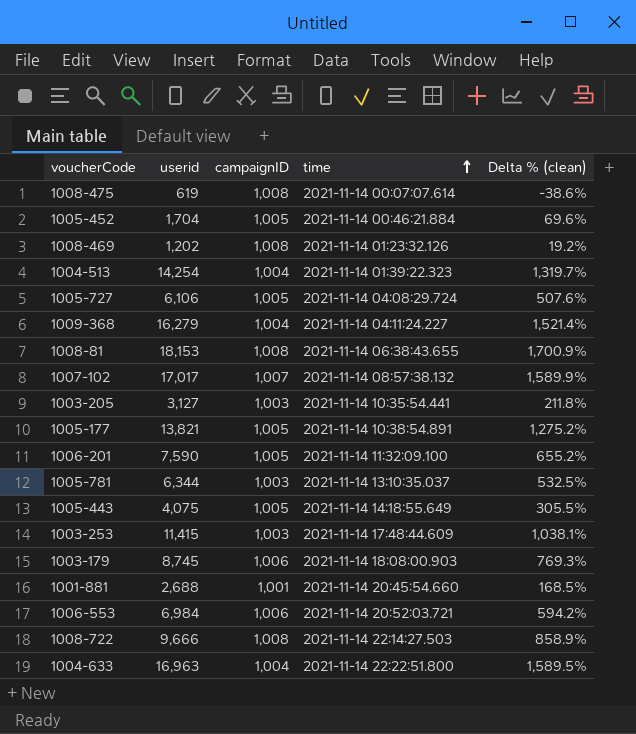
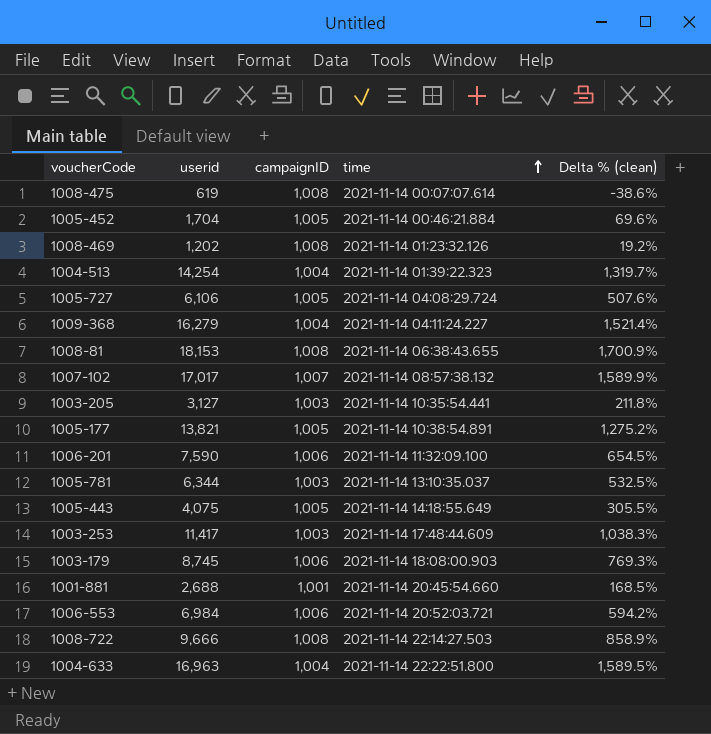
1006-201 | campaignID: 1,005 -> 1,006
1006-201 | Delta % (clean): 655.2% -> 654.5%
1003-253 | userid: 11,415 -> 11,417
1003-253 | Delta % (clean): 1,038.1% -> 1,038.3%

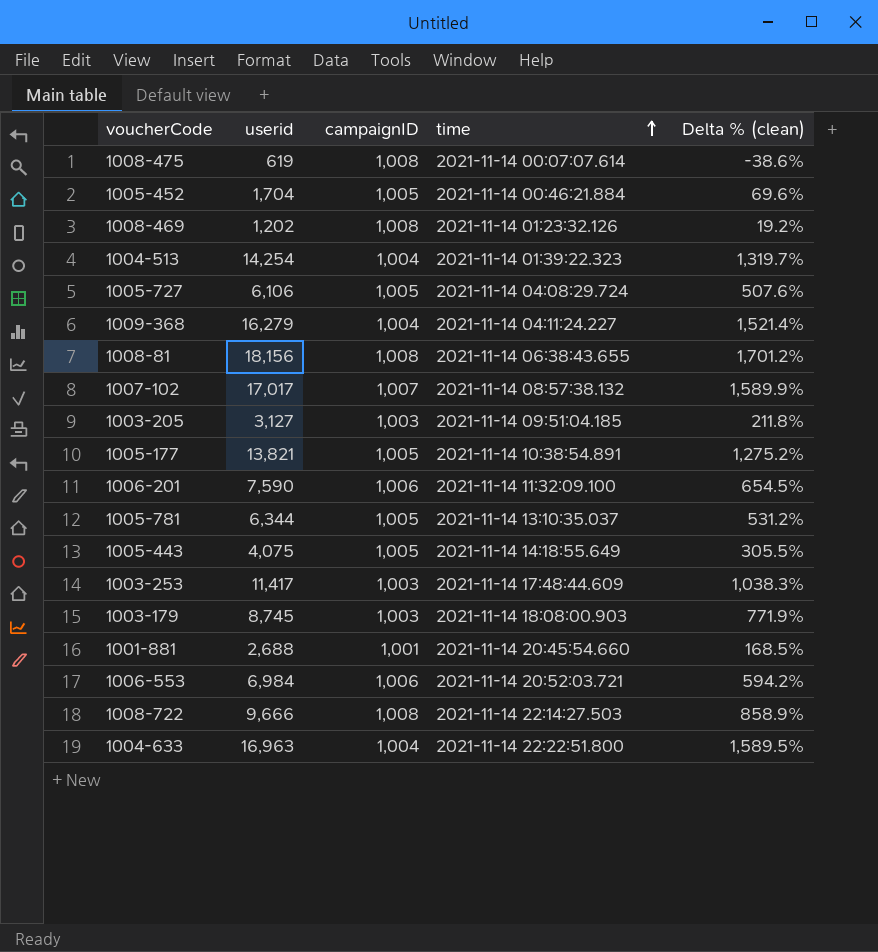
1008-81 | userid: 18,153 -> 18,156
1008-81 | Delta % (clean): 1,700.9% -> 1,701.2%
1003-205 | time: 2021-11-14 10:35:54.441 -> 2021-11-14 09:51:04.185
1005-781 | campaignID: 1,003 -> 1,005
1005-781 | Delta % (clean): 532.5% -> 531.2%
1003-179 | campaignID: 1,006 -> 1,003
1003-179 | Delta % (clean): 769.3% -> 771.9%

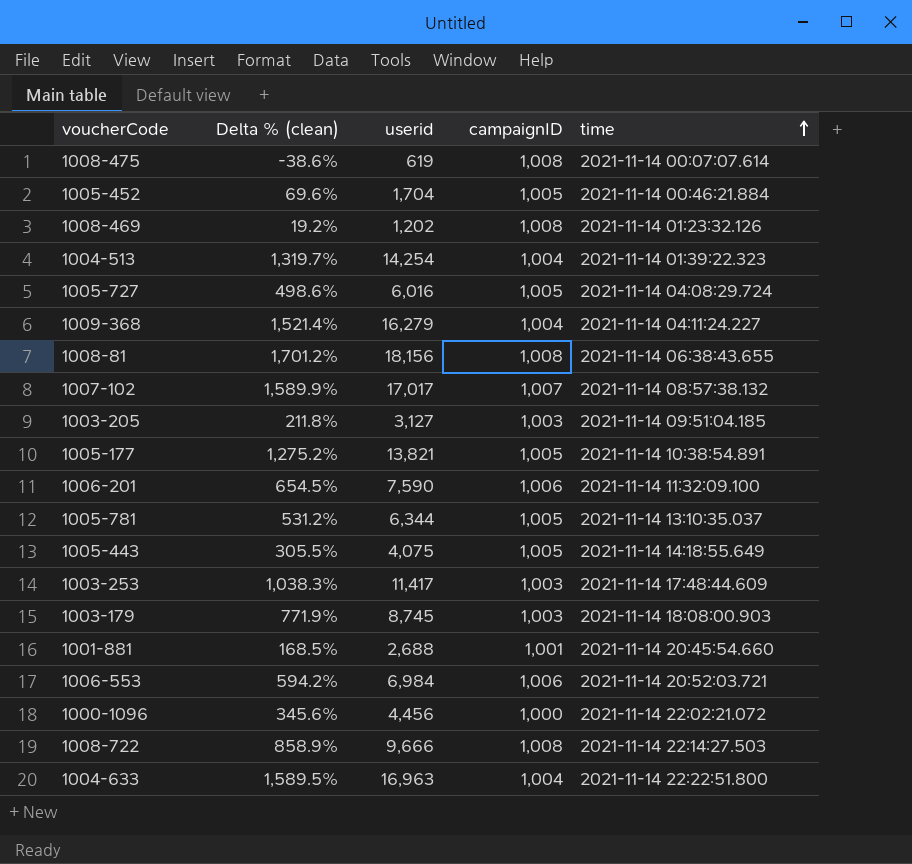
column Delta % (clean) | position: 5 -> 2
1005-727 | Delta % (clean): 507.6% -> 498.6%
1005-727 | userid: 6,106 -> 6,016
row 1000-1096: none -> 345.6% | 4,456 | 1,000 | 2021-11-14 22:02:21.072

